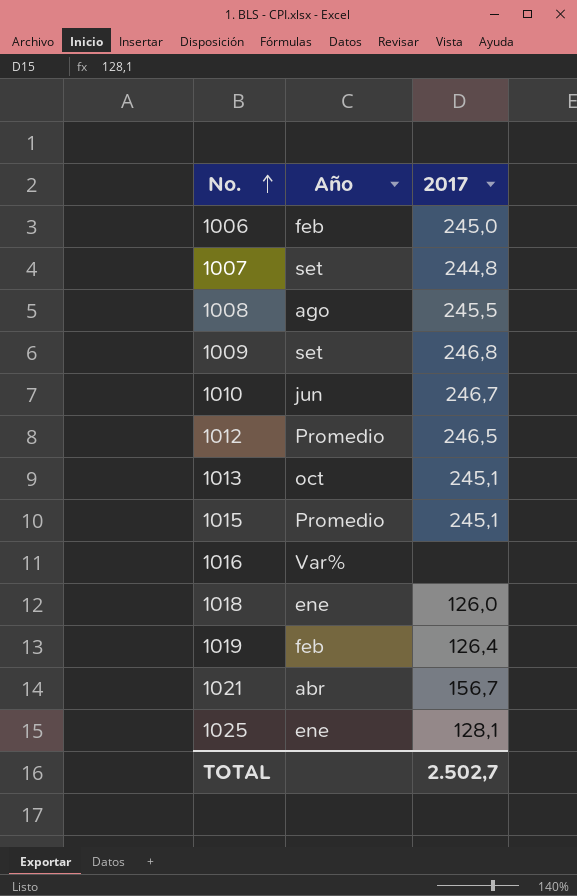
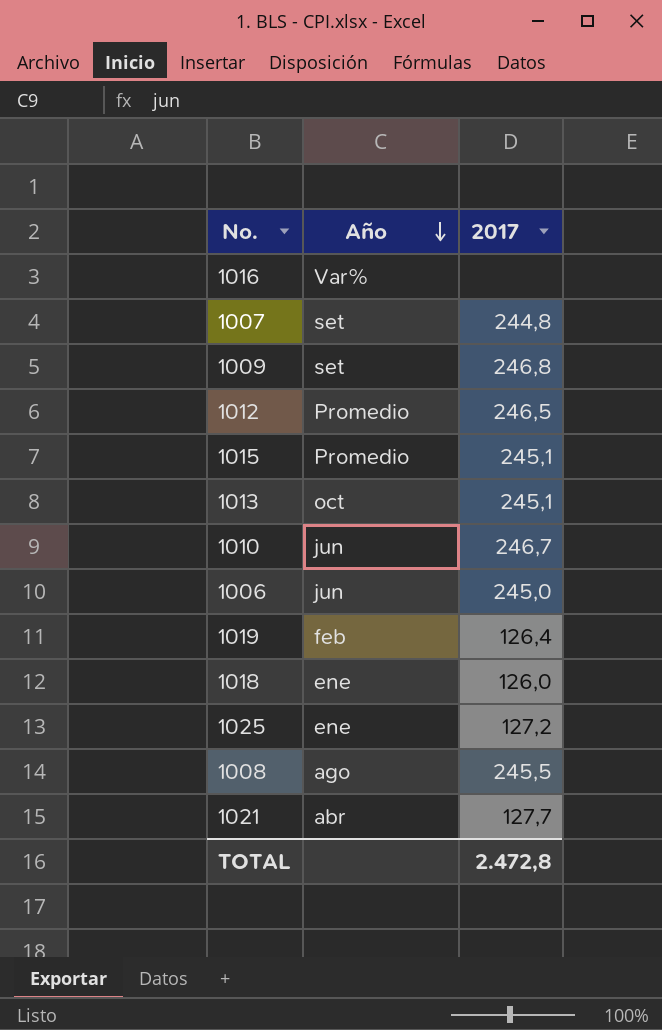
row order: No. ascending -> Año descending
1006 | Año: feb -> jun
1025 | 2017: 128,1 -> 127,2
1021 | 2017: 156,7 -> 127,7
TOTAL | 2017: 2.502,7 -> 2.472,8

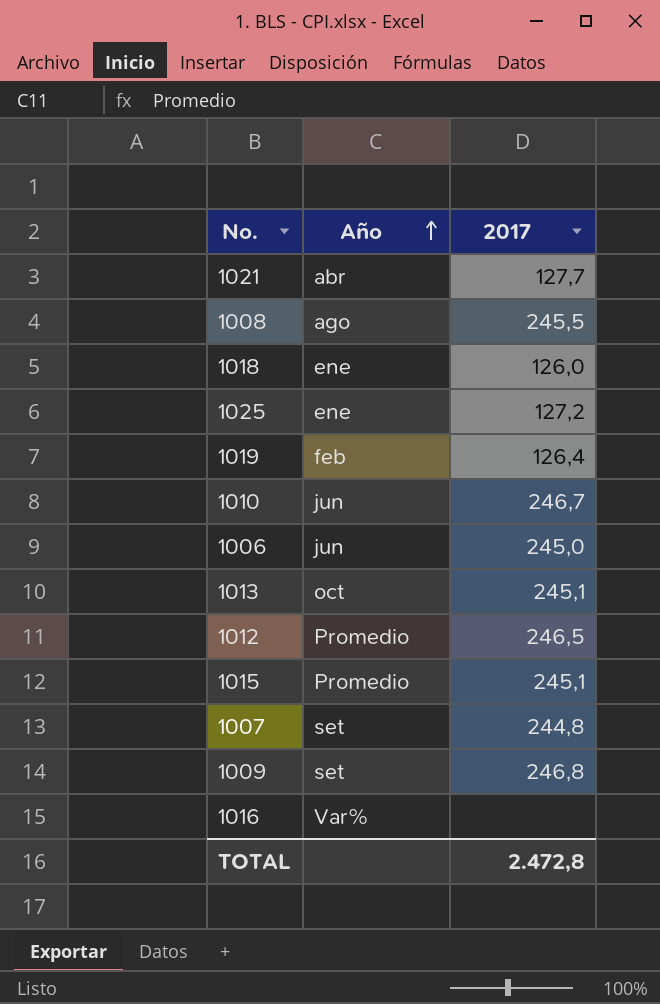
row order: Año descending -> Año ascending

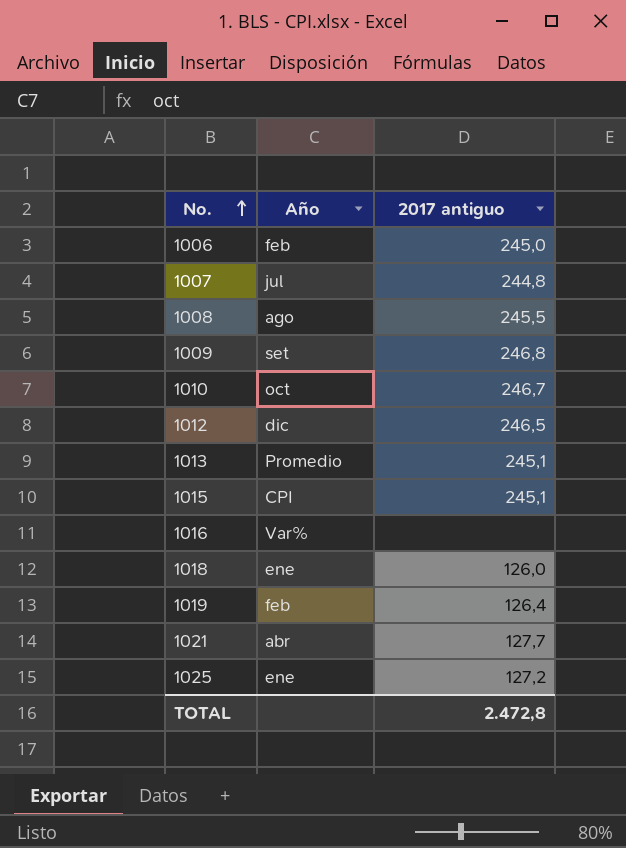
row order: Año ascending -> No. ascending
column name: 2017 -> 2017 antiguo
1006 | Año: jun -> feb
1007 | Año: set -> jul
1010 | Año: jun -> oct
1012 | Año: Promedio -> dic
1013 | Año: oct -> Promedio
1015 | Año: Promedio -> CPI

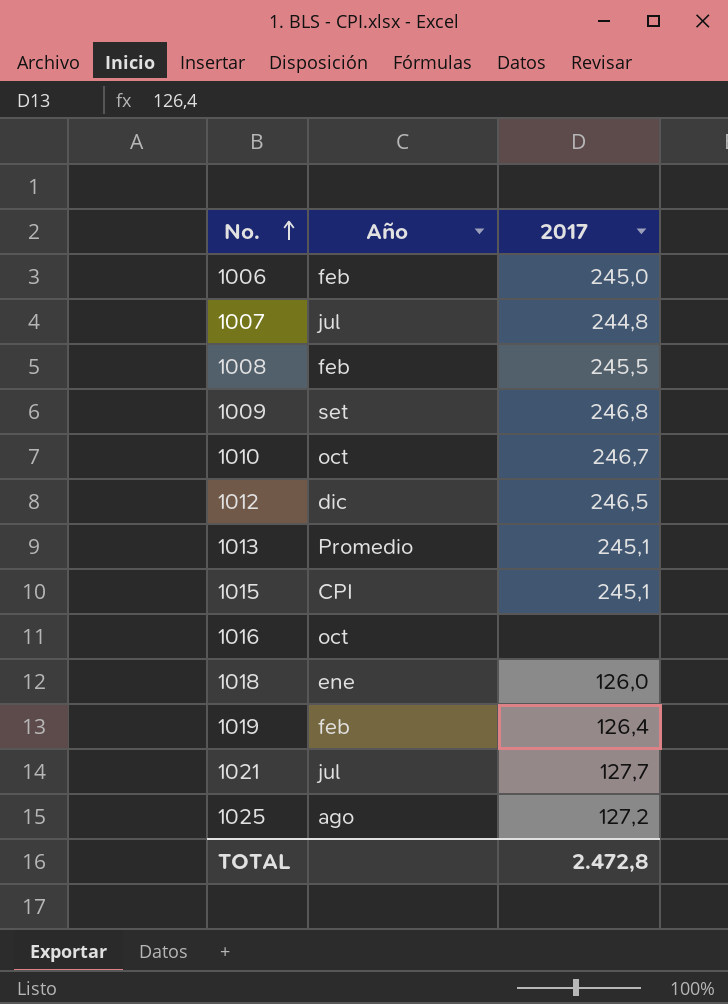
column name: 2017 antiguo -> 2017
1008 | Año: ago -> feb
1016 | Año: Var% -> oct
1021 | Año: abr -> jul
1025 | Año: ene -> ago

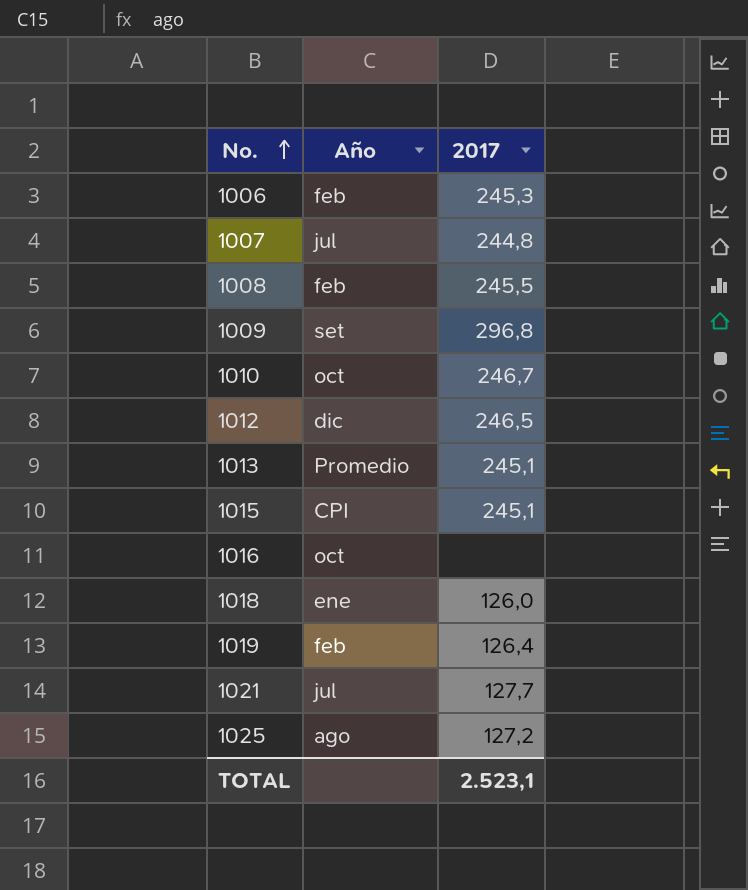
1006 | 2017: 245,0 -> 245,3
1009 | 2017: 246,8 -> 296,8
TOTAL | 2017: 2.472,8 -> 2.523,1

